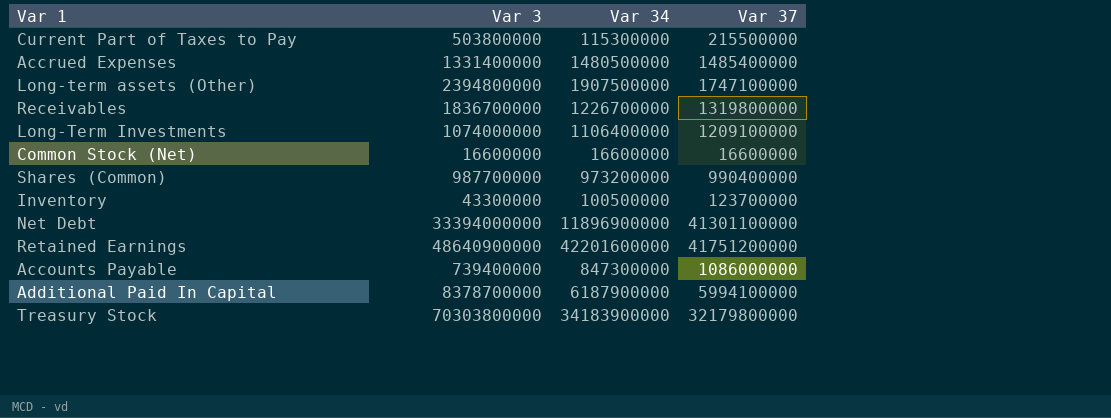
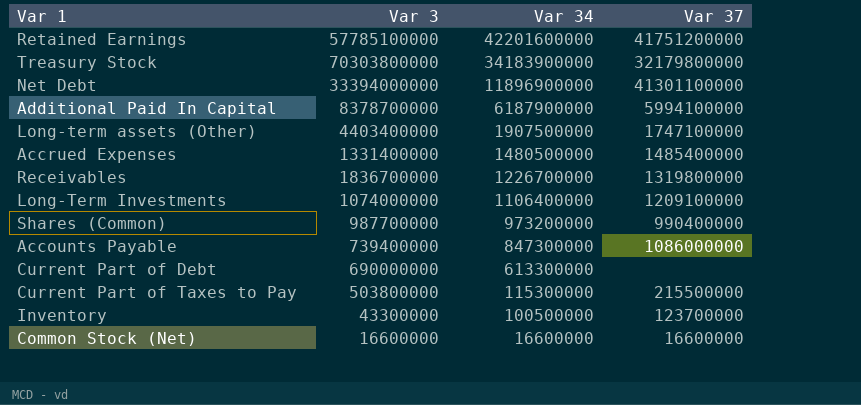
row order: none -> Var 34 descending
Retained Earnings | Var 3: 48640900000 -> 57785100000
Long-term assets (Other) | Var 3: 2394800000 -> 4403400000
row Current Part of Debt: none -> 690000000 | 613300000 | none

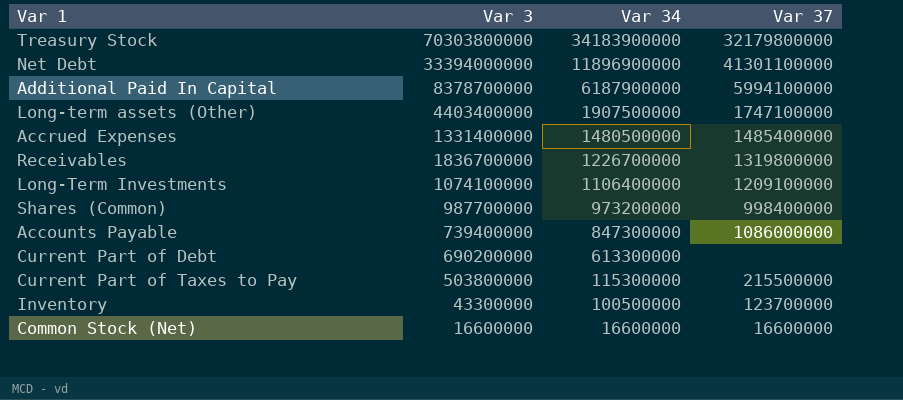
row Retained Earnings: 57785100000 | 42201600000 | 41751200000 -> none
Long-Term Investments | Var 3: 1074000000 -> 1074100000
Shares (Common) | Var 37: 990400000 -> 998400000
Current Part of Debt | Var 3: 690000000 -> 690200000

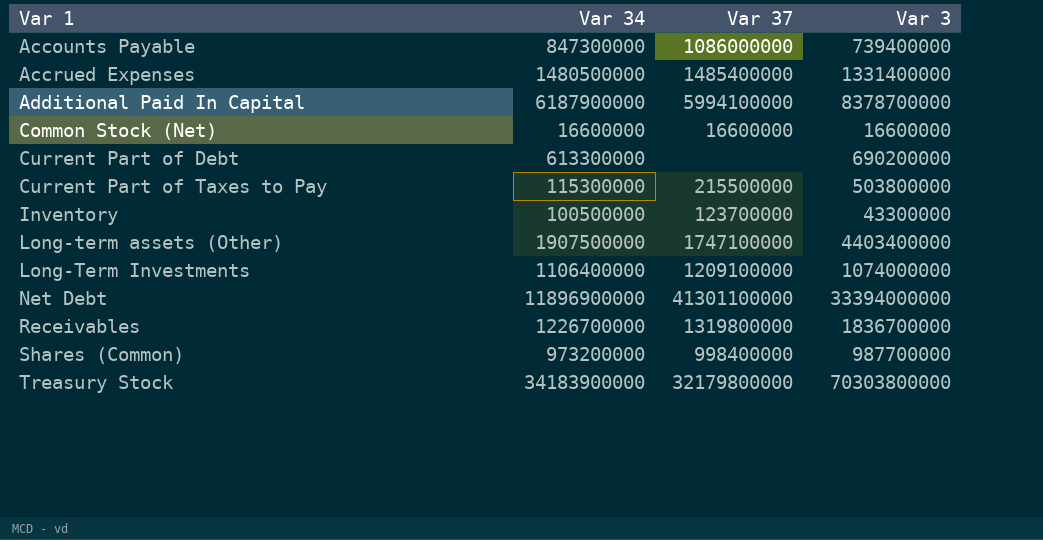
row order: Var 34 descending -> Var 1 ascending
column Var 3 | position: 2 -> 4
Long-Term Investments | Var 3: 1074100000 -> 1074000000

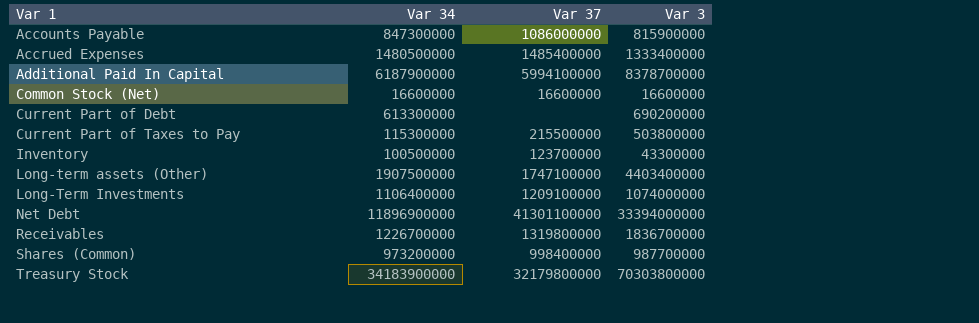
Accounts Payable | Var 3: 739400000 -> 815900000
Accrued Expenses | Var 3: 1331400000 -> 1333400000

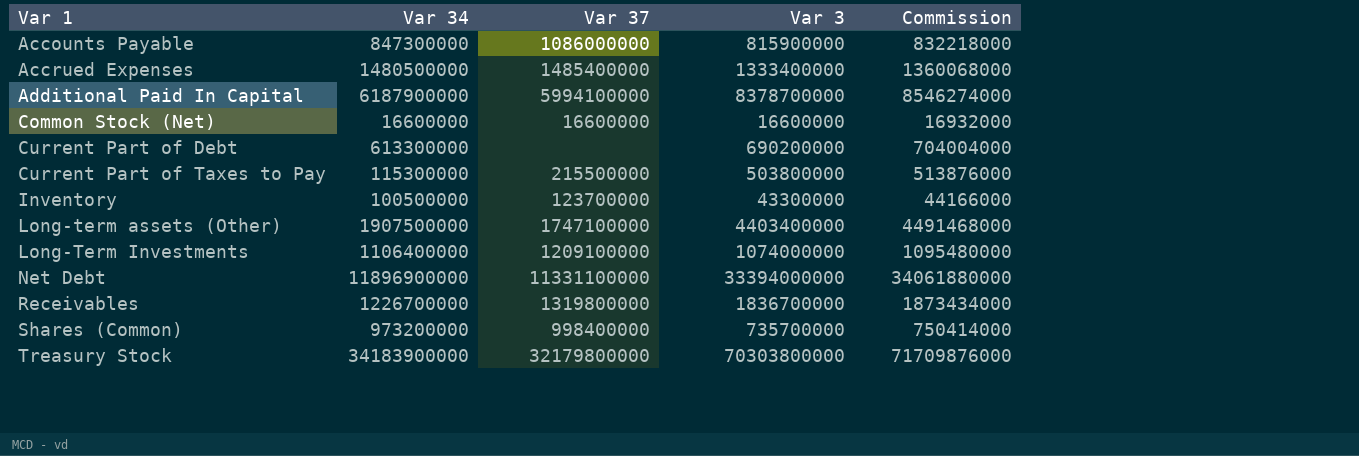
column Commission | formula: none -> [Var 3] * 1.02
Net Debt | Var 37: 41301100000 -> 11331100000
Shares (Common) | Var 3: 987700000 -> 735700000

